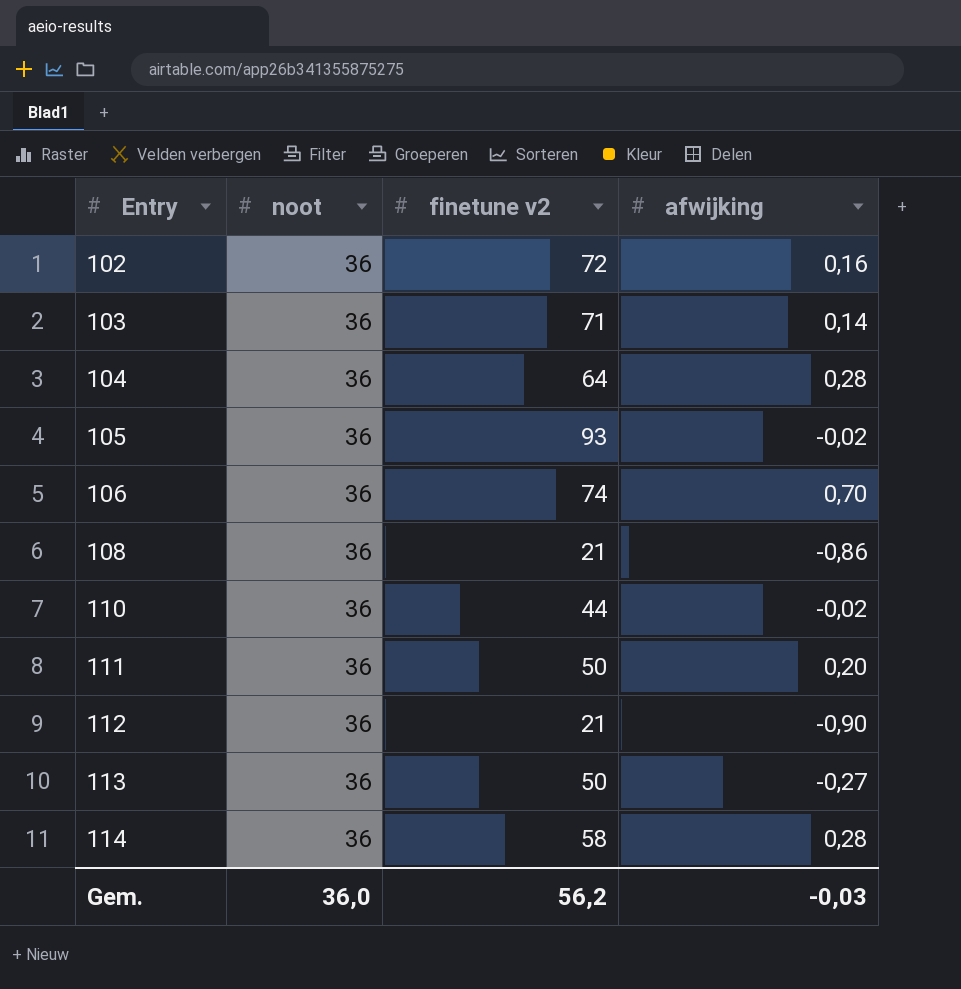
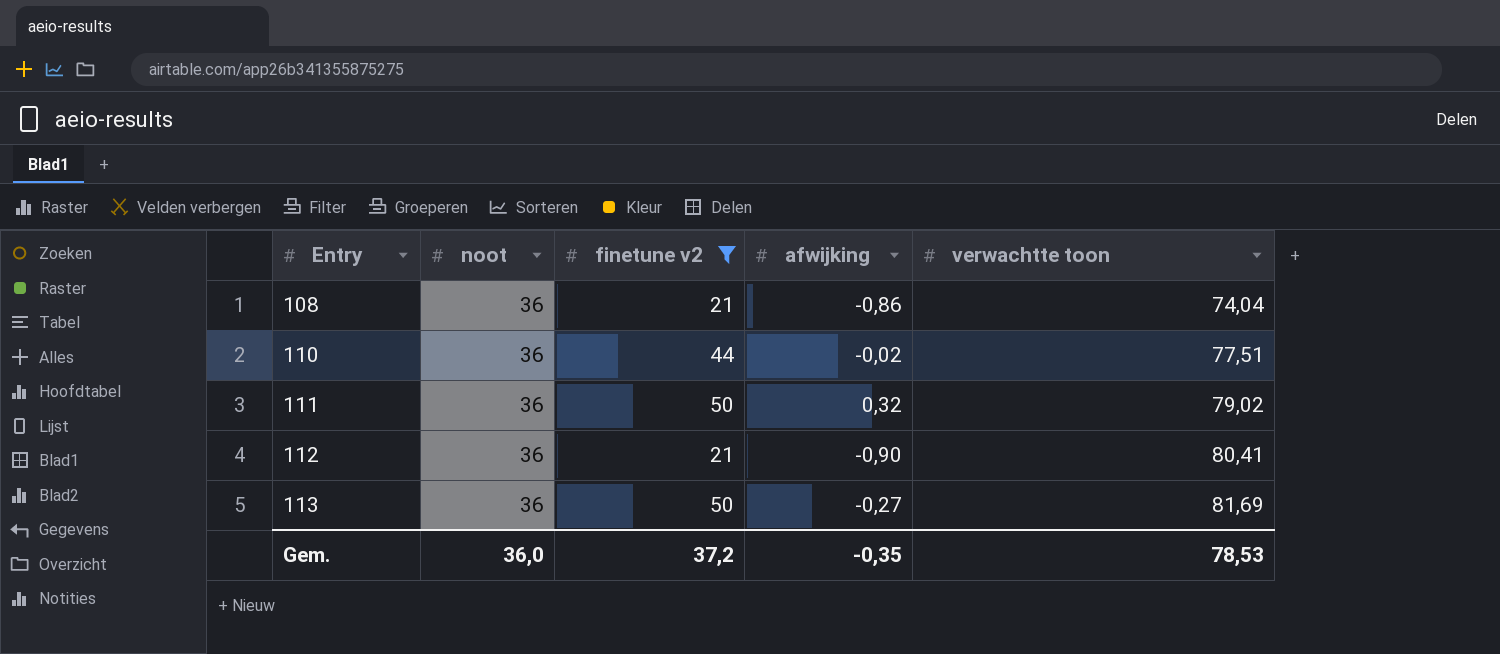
filter: none -> finetune v2 <= 50
column verwachtte toon | position: none -> 5
111 | afwijking: 0,20 -> 0,32
Gem. | finetune v2: 56,2 -> 37,2
Gem. | afwijking: -0,03 -> -0,35

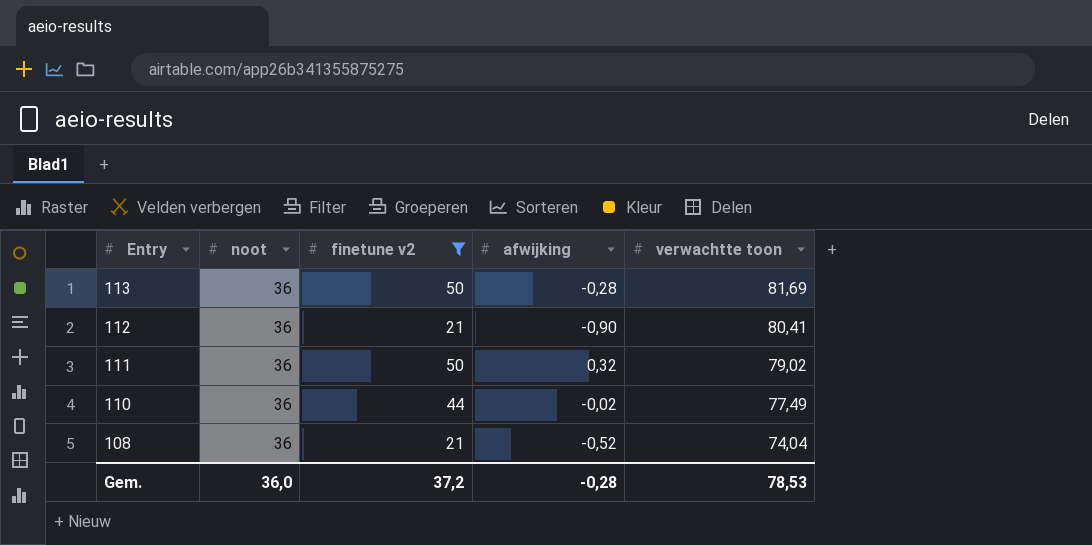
row order: Entry ascending -> Entry descending
113 | afwijking: -0,27 -> -0,28
110 | verwachtte toon: 77,51 -> 77,49
108 | afwijking: -0,86 -> -0,52
Gem. | afwijking: -0,35 -> -0,28

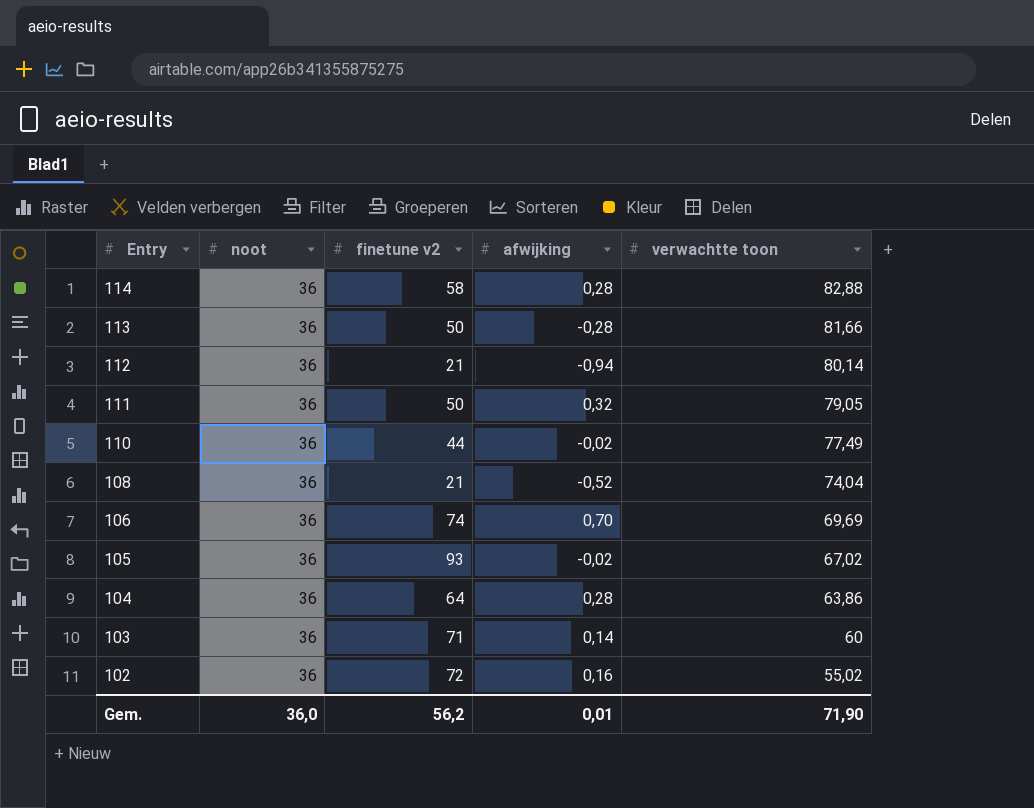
filter: finetune v2 <= 50 -> none
113 | verwachtte toon: 81,69 -> 81,66
112 | afwijking: -0,90 -> -0,94
112 | verwachtte toon: 80,41 -> 80,14
111 | verwachtte toon: 79,02 -> 79,05
Gem. | finetune v2: 37,2 -> 56,2
Gem. | afwijking: -0,28 -> 0,01
Gem. | verwachtte toon: 78,53 -> 71,90

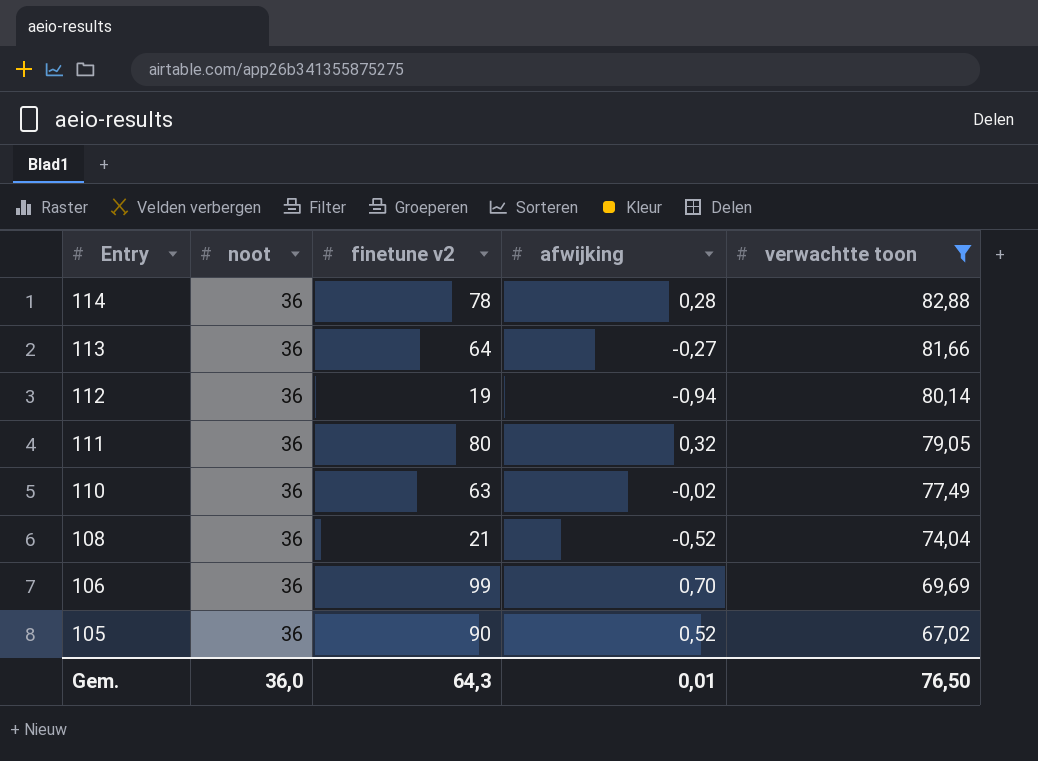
filter: none -> verwachtte toon >= 67,02
114 | finetune v2: 58 -> 78
113 | finetune v2: 50 -> 64
113 | afwijking: -0,28 -> -0,27
112 | finetune v2: 21 -> 19
111 | finetune v2: 50 -> 80
110 | finetune v2: 44 -> 63
106 | finetune v2: 74 -> 99
105 | finetune v2: 93 -> 90
105 | afwijking: -0,02 -> 0,52
Gem. | finetune v2: 56,2 -> 64,3
Gem. | verwachtte toon: 71,90 -> 76,50

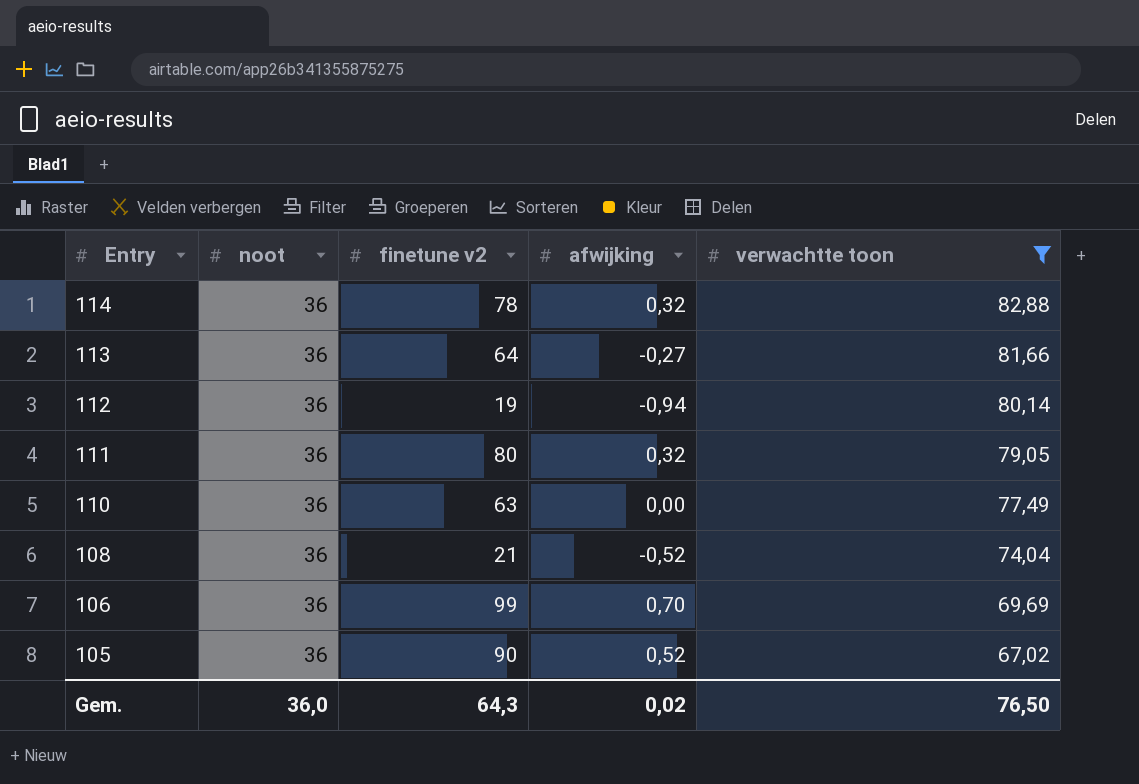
114 | afwijking: 0,28 -> 0,32
110 | afwijking: -0,02 -> 0,00
Gem. | afwijking: 0,01 -> 0,02

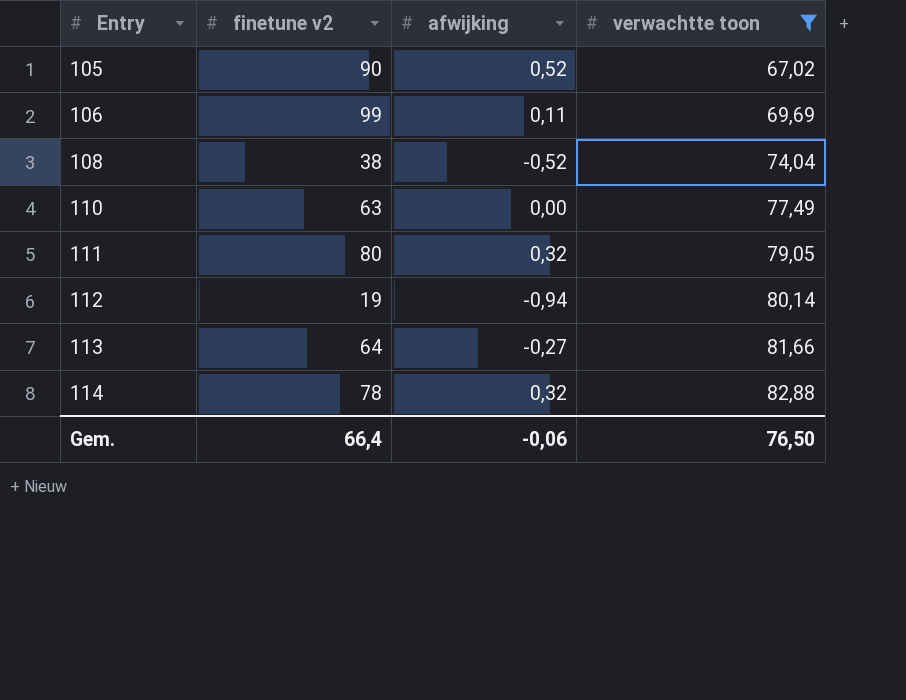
row order: Entry descending -> Entry ascending
column noot | position: 2 -> none
106 | afwijking: 0,70 -> 0,11
108 | finetune v2: 21 -> 38
Gem. | finetune v2: 64,3 -> 66,4
Gem. | afwijking: 0,02 -> -0,06

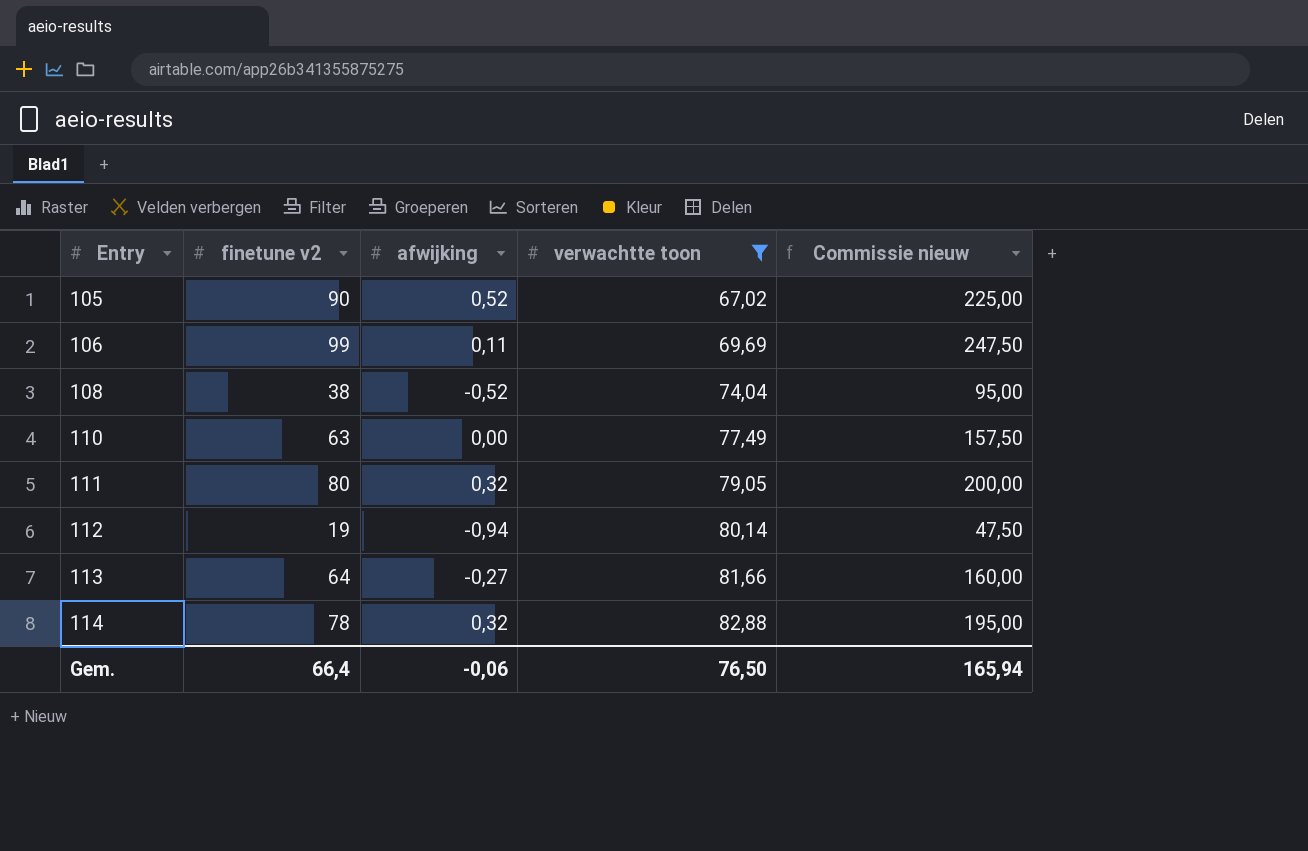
column Commissie nieuw | formula: none -> [finetune v2] * 2,5

